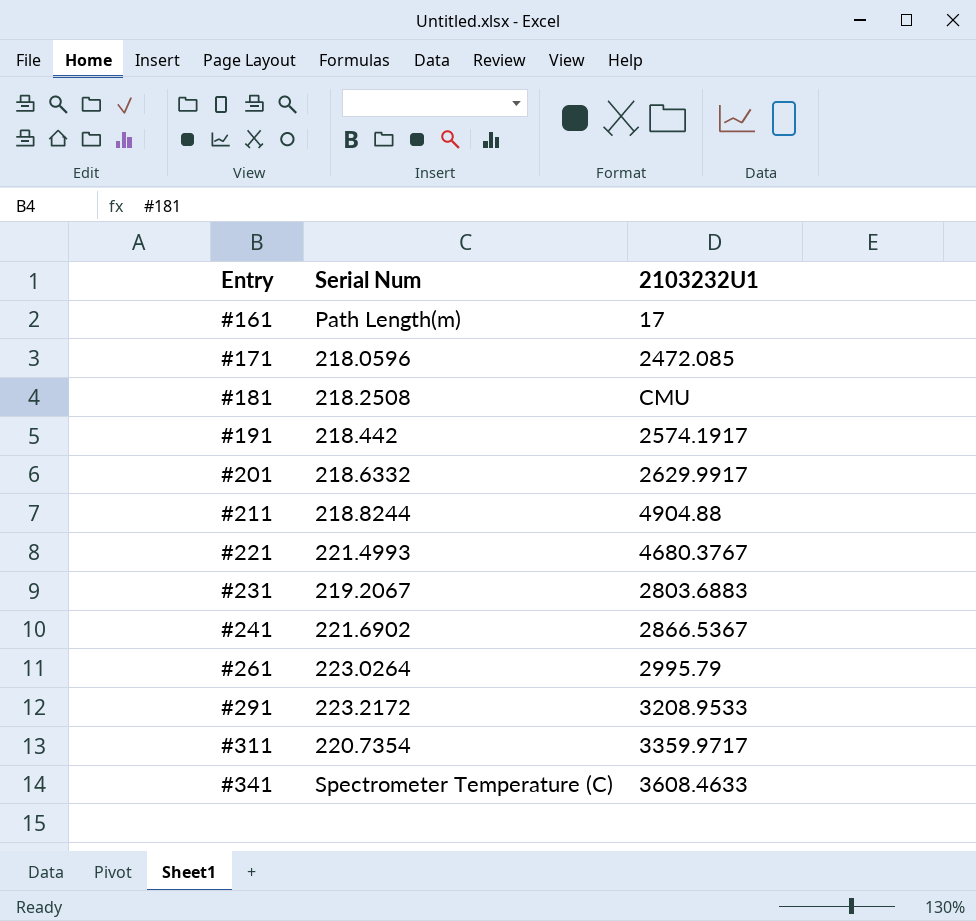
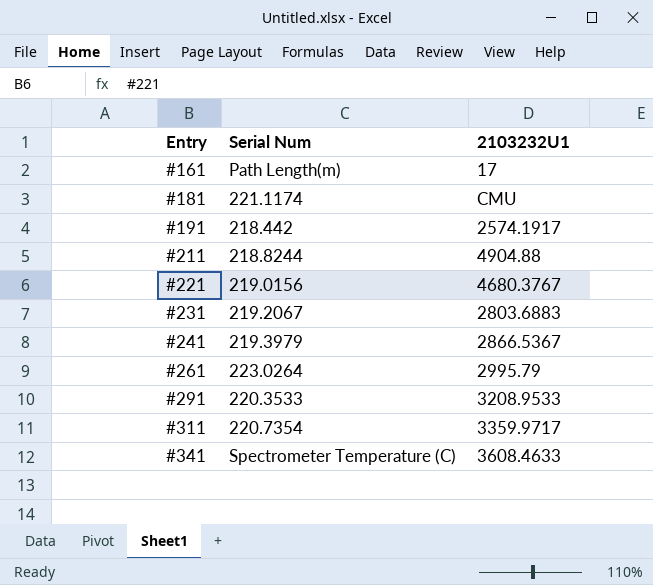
row #171: 218.0596 | 2472.085 -> none
row #201: 218.6332 | 2629.9917 -> none
#181 | Serial Num: 218.2508 -> 221.1174
#221 | Serial Num: 221.4993 -> 219.0156
#241 | Serial Num: 221.6902 -> 219.3979
#291 | Serial Num: 223.2172 -> 220.3533

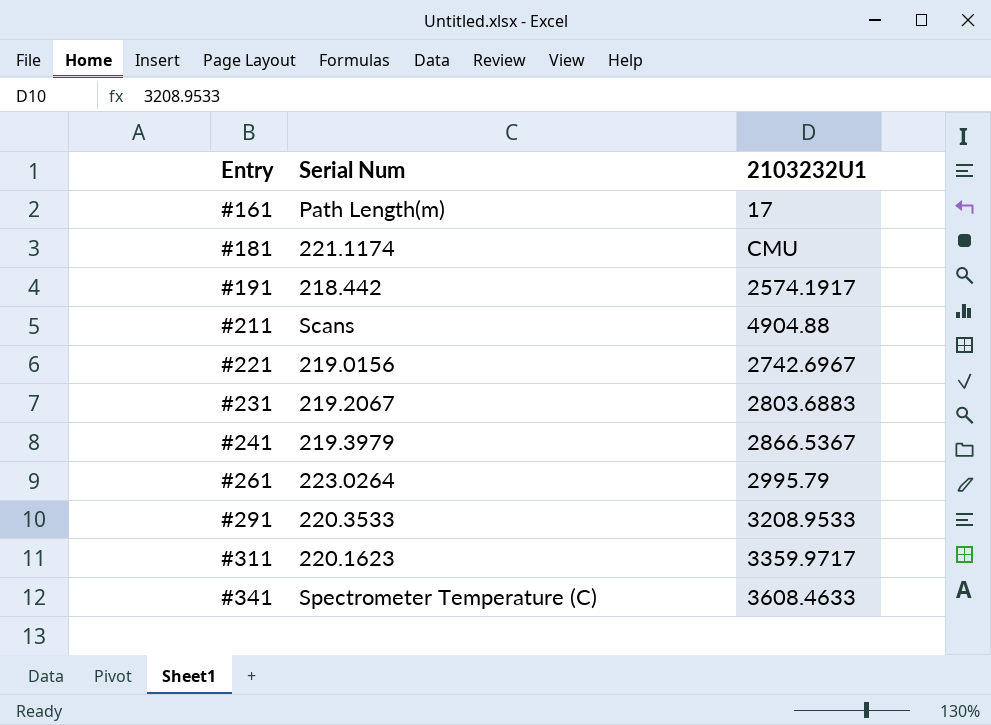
#211 | Serial Num: 218.8244 -> Scans
#221 | 2103232U1: 4680.3767 -> 2742.6967
#311 | Serial Num: 220.7354 -> 220.1623

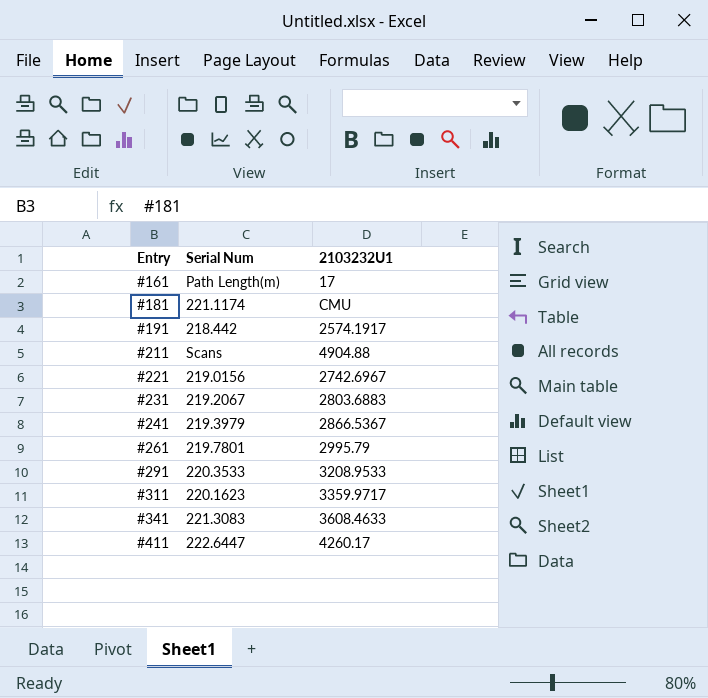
#261 | Serial Num: 223.0264 -> 219.7801
#341 | Serial Num: Spectrometer Temperature (C) -> 221.3083
row #411: none -> 222.6447 | 4260.17

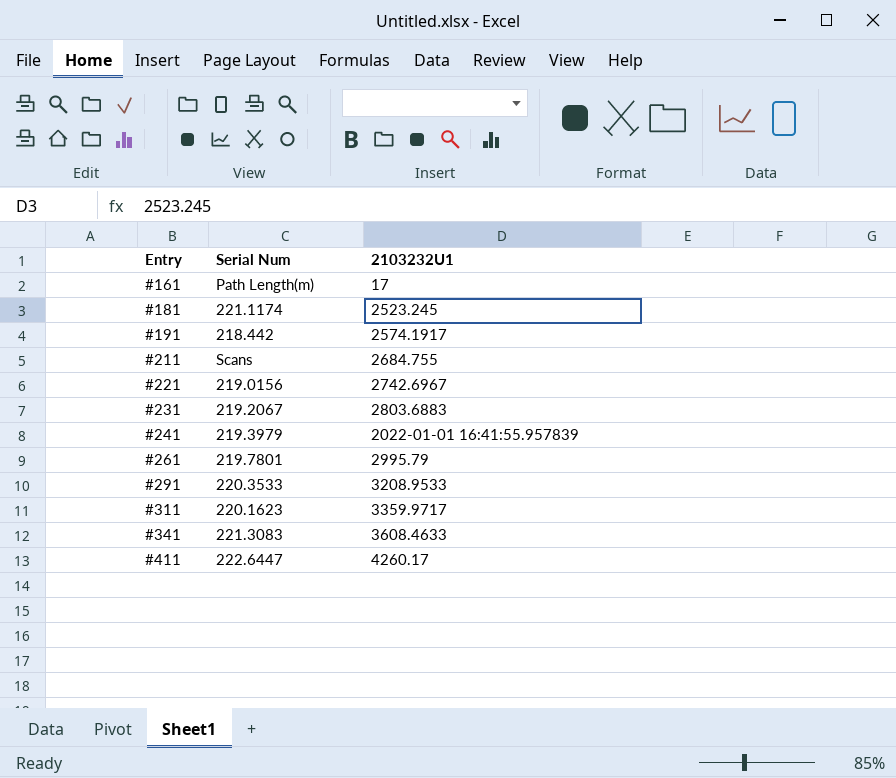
#181 | 2103232U1: CMU -> 2523.245
#211 | 2103232U1: 4904.88 -> 2684.755
#241 | 2103232U1: 2866.5367 -> 2022-01-01 16:41:55.957839

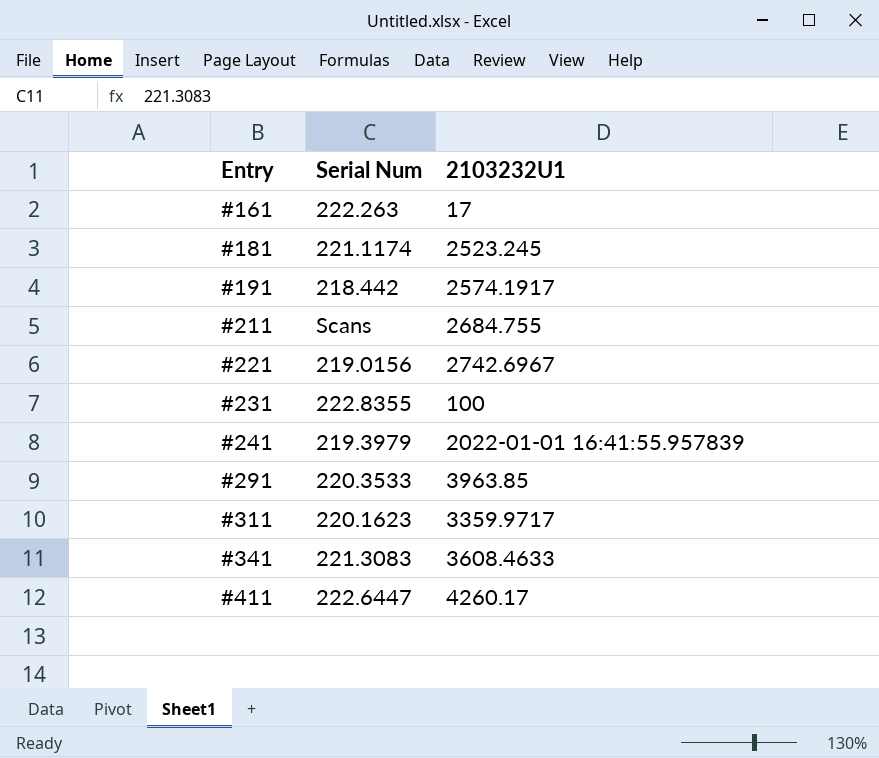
row #261: 219.7801 | 2995.79 -> none
#161 | Serial Num: Path Length(m) -> 222.263
#231 | Serial Num: 219.2067 -> 222.8355
#231 | 2103232U1: 2803.6883 -> 100
#291 | 2103232U1: 3208.9533 -> 3963.85

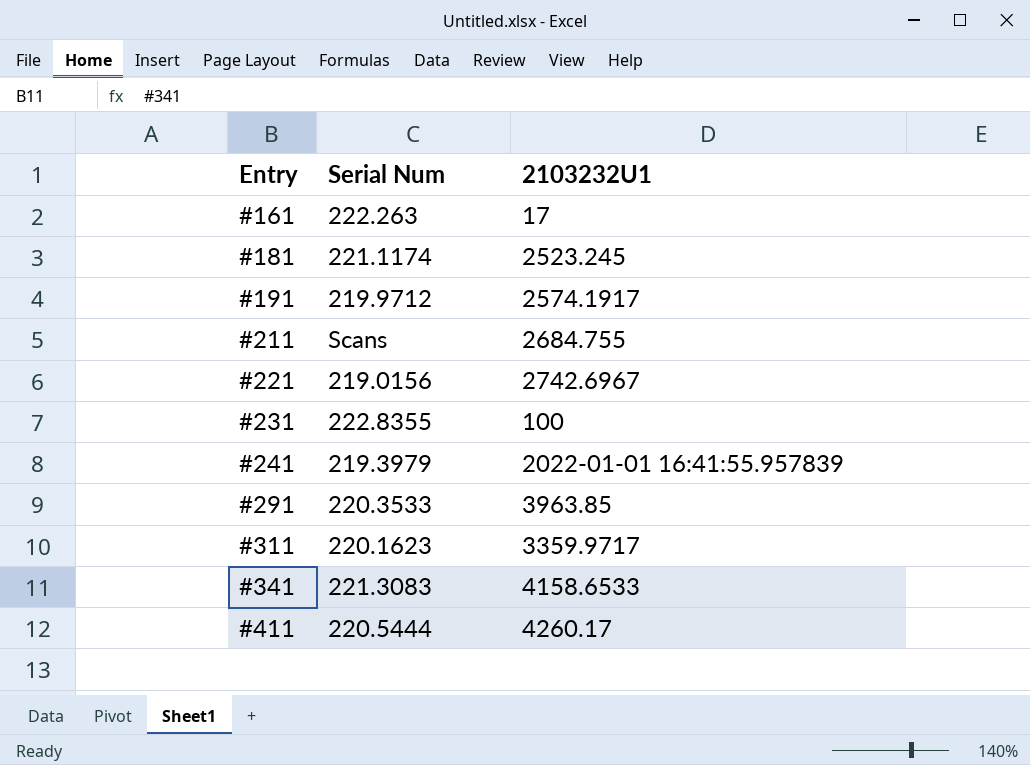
#191 | Serial Num: 218.442 -> 219.9712
#341 | 2103232U1: 3608.4633 -> 4158.6533
#411 | Serial Num: 222.6447 -> 220.5444

